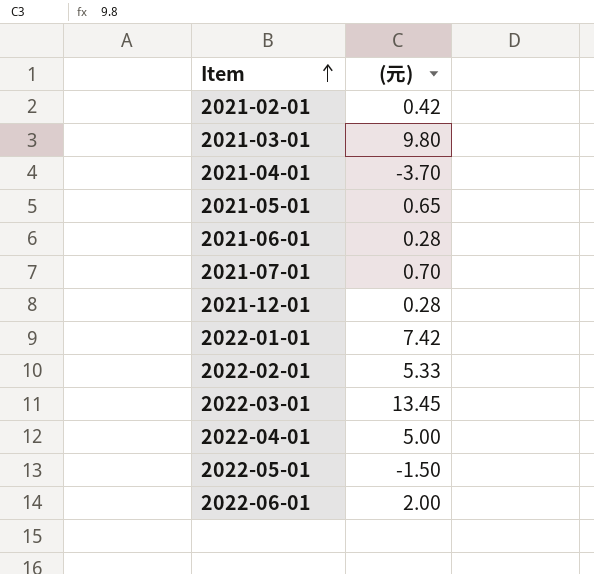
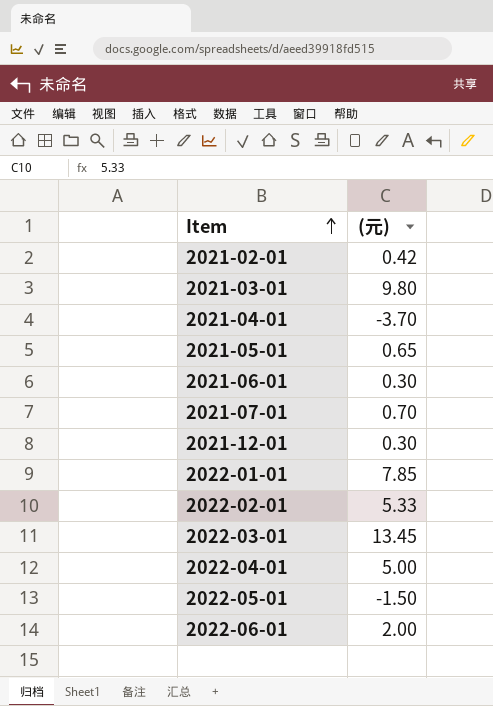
2021-06-01 | (元): 0.28 -> 0.30
2021-12-01 | (元): 0.28 -> 0.30
2022-01-01 | (元): 7.42 -> 7.85

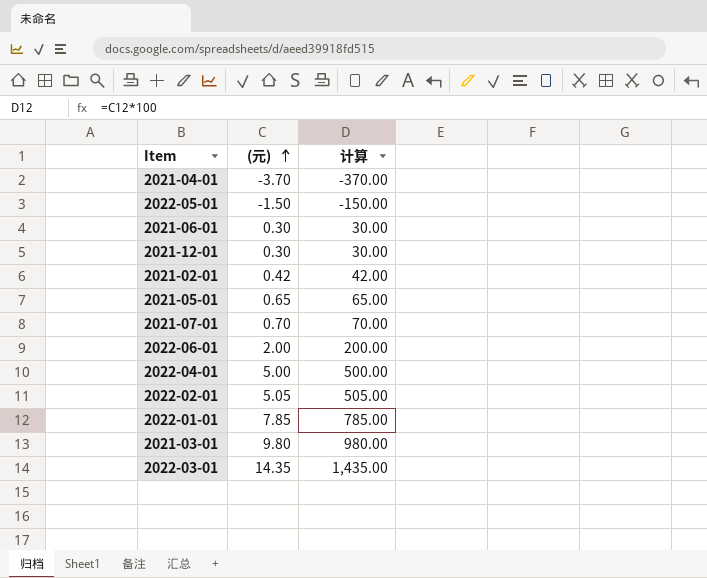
row order: Item ascending -> (元) ascending
column 计算 | formula: none -> [(元)] * 100
2022-02-01 | (元): 5.33 -> 5.05
2022-03-01 | (元): 13.45 -> 14.35

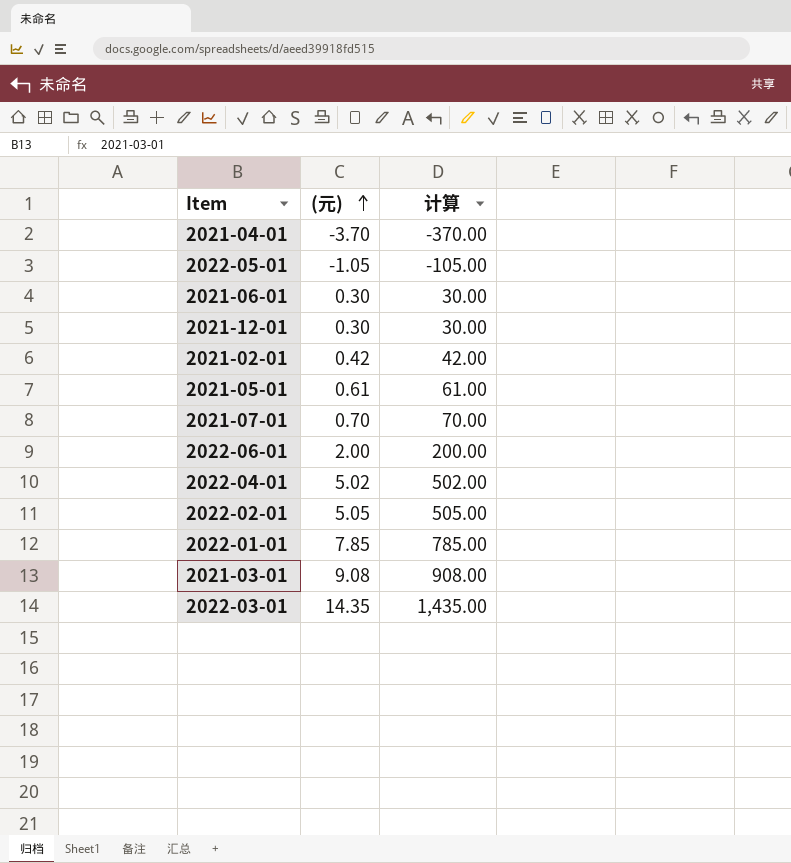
2022-05-01 | (元): -1.50 -> -1.05
2022-05-01 | 计算: -150.00 -> -105.00
2021-05-01 | (元): 0.65 -> 0.61
2021-05-01 | 计算: 65.00 -> 61.00
2022-04-01 | (元): 5.00 -> 5.02
2022-04-01 | 计算: 500.00 -> 502.00
2021-03-01 | (元): 9.80 -> 9.08
2021-03-01 | 计算: 980.00 -> 908.00

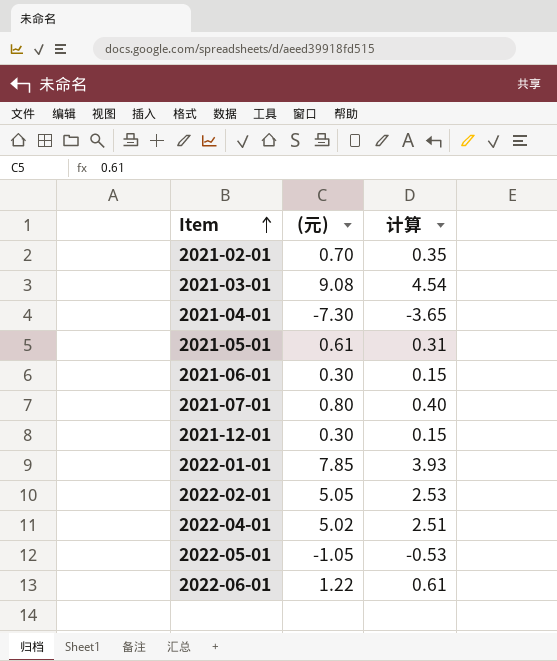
row order: (元) ascending -> Item ascending
column 计算 | formula: [(元)] * 100 -> [(元)] * 0.5
row 2022-03-01: 14.35 | 1,435.00 -> none
2021-02-01 | (元): 0.42 -> 0.70
2021-04-01 | (元): -3.70 -> -7.30
2021-07-01 | (元): 0.70 -> 0.80
2022-06-01 | (元): 2.00 -> 1.22

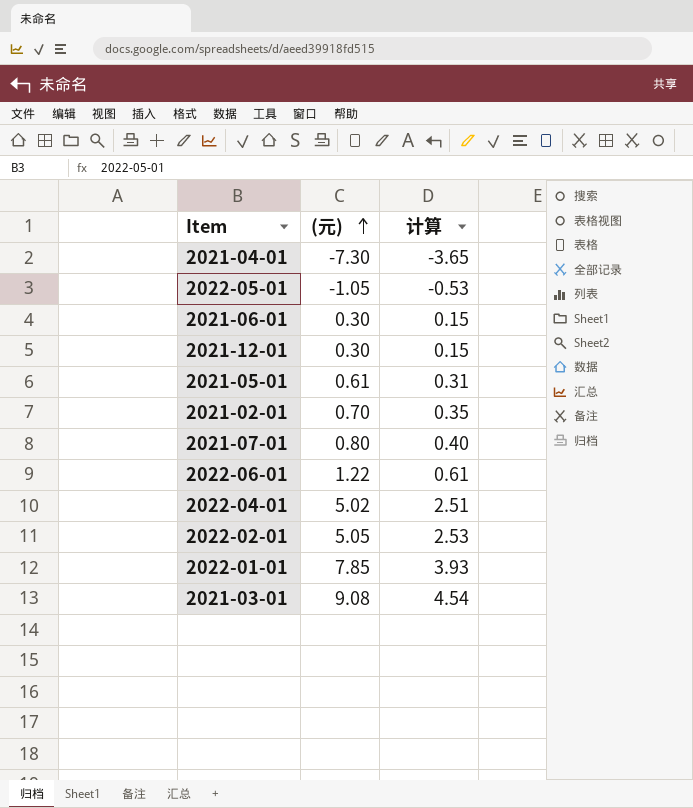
row order: Item ascending -> (元) ascending

